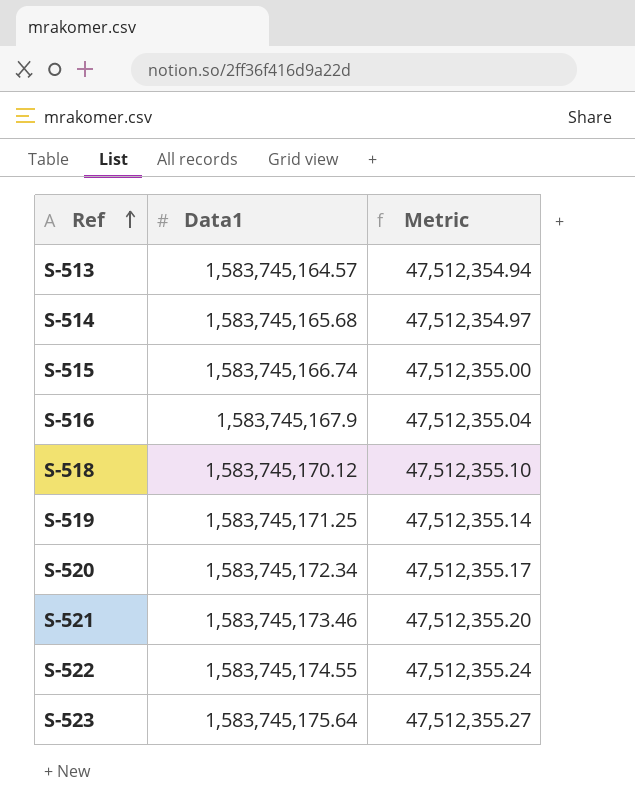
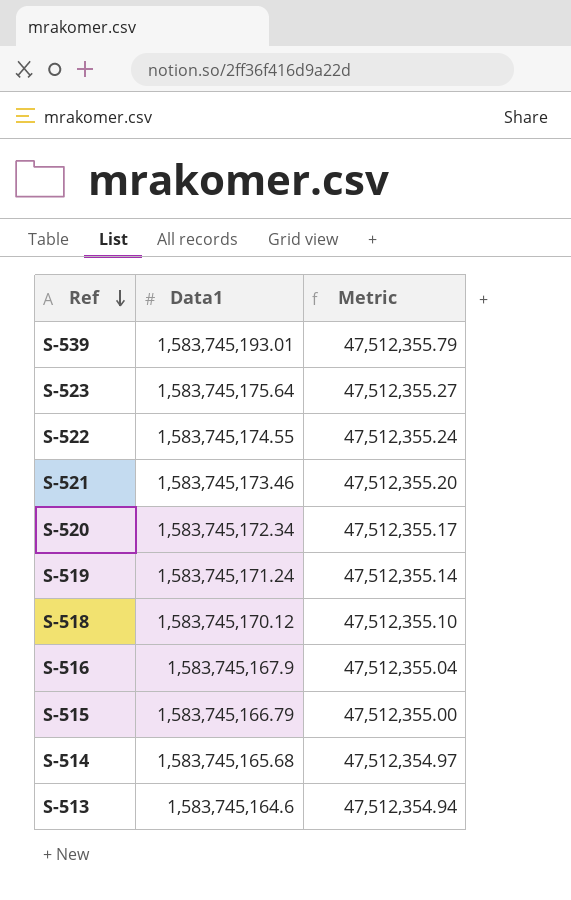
row order: Ref ascending -> Ref descending
row S-539: none -> 1,583,745,193.01 | 47,512,355.79
S-519 | Data1: 1,583,745,171.25 -> 1,583,745,171.24
S-515 | Data1: 1,583,745,166.74 -> 1,583,745,166.79
S-513 | Data1: 1,583,745,164.57 -> 1,583,745,164.6

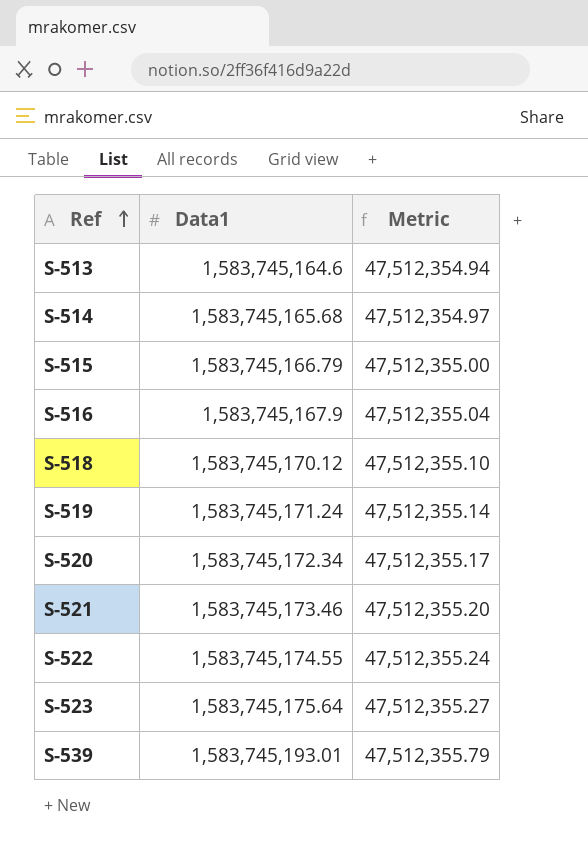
row order: Ref descending -> Ref ascending

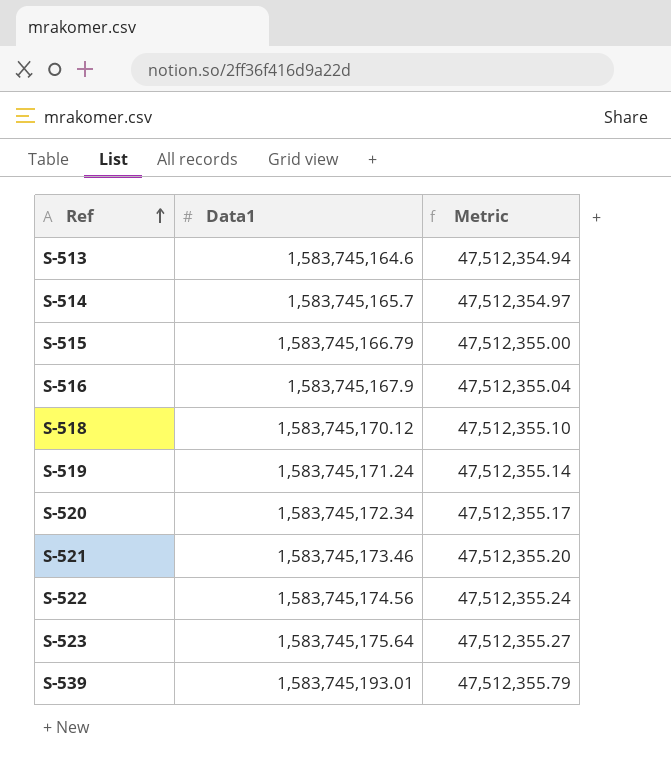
S-514 | Data1: 1,583,745,165.68 -> 1,583,745,165.7
S-522 | Data1: 1,583,745,174.55 -> 1,583,745,174.56

